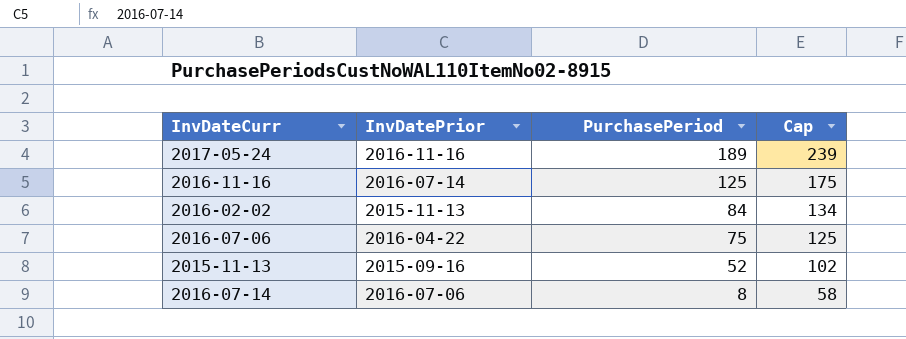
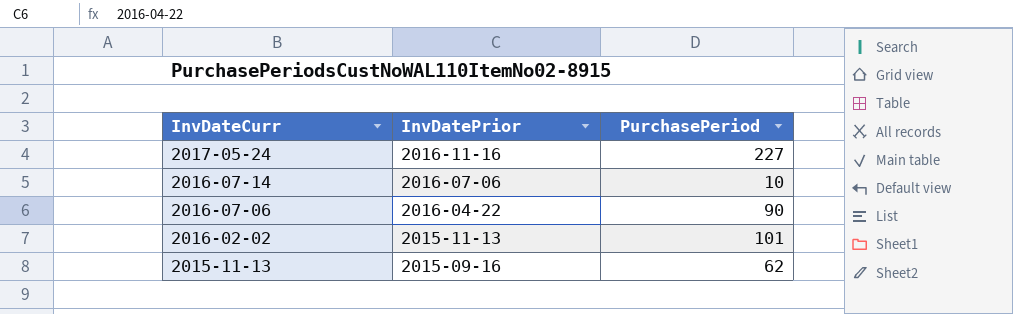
row order: PurchasePeriod descending -> InvDateCurr descending
column Cap | formula: [PurchasePeriod] + 50 -> none
row 2016-11-16: 2016-07-14 | 125 | 175 -> none
2017-05-24 | PurchasePeriod: 189 -> 227
2016-07-14 | PurchasePeriod: 8 -> 10
2016-07-06 | PurchasePeriod: 75 -> 90
2016-02-02 | PurchasePeriod: 84 -> 101
2015-11-13 | PurchasePeriod: 52 -> 62

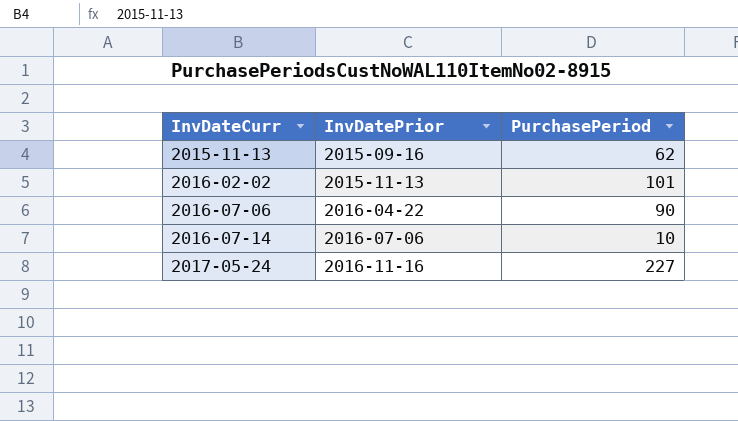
row order: InvDateCurr descending -> InvDateCurr ascending

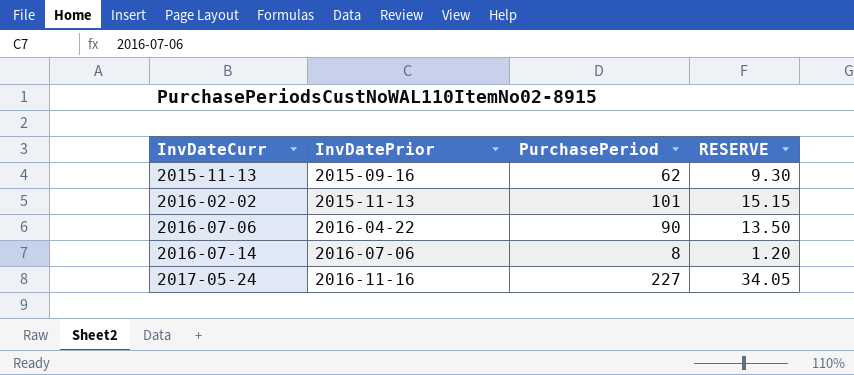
column RESERVE | formula: none -> [PurchasePeriod] * 0.15
2016-07-14 | PurchasePeriod: 10 -> 8

